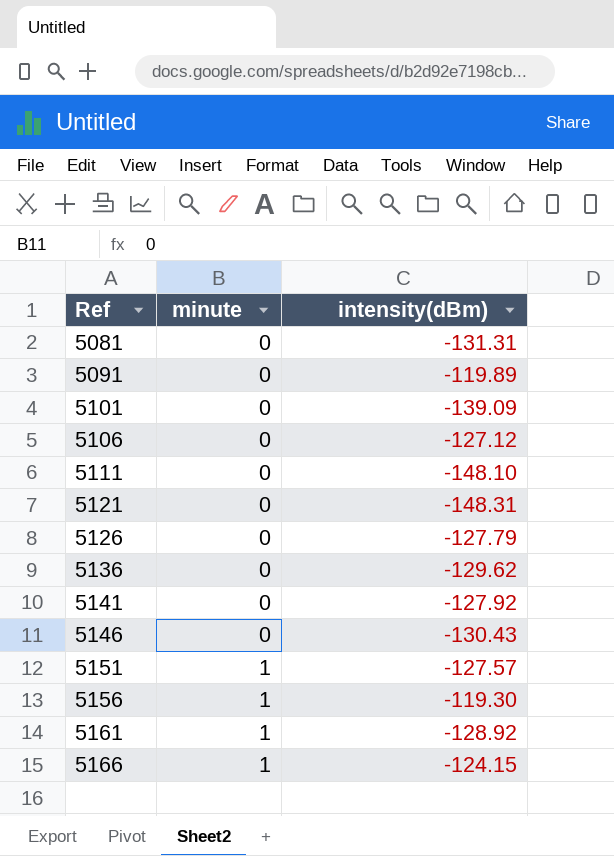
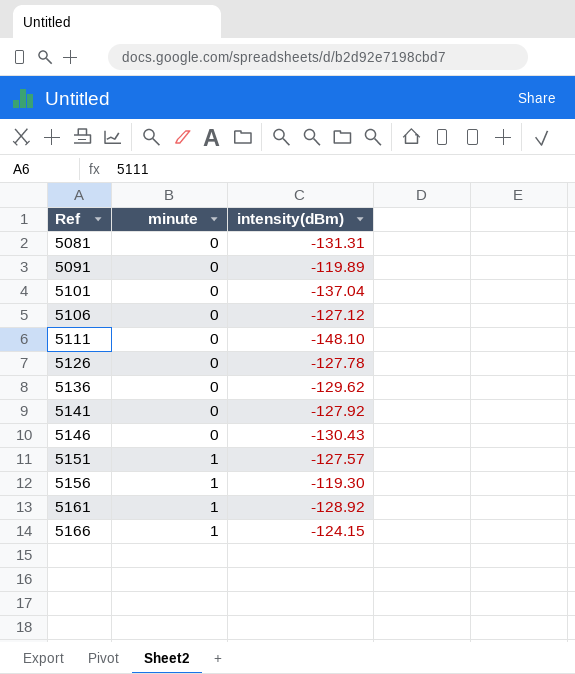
row 5121: 0 | -148.31 -> none
5101 | intensity(dBm): -139.09 -> -137.04
5126 | intensity(dBm): -127.79 -> -127.78

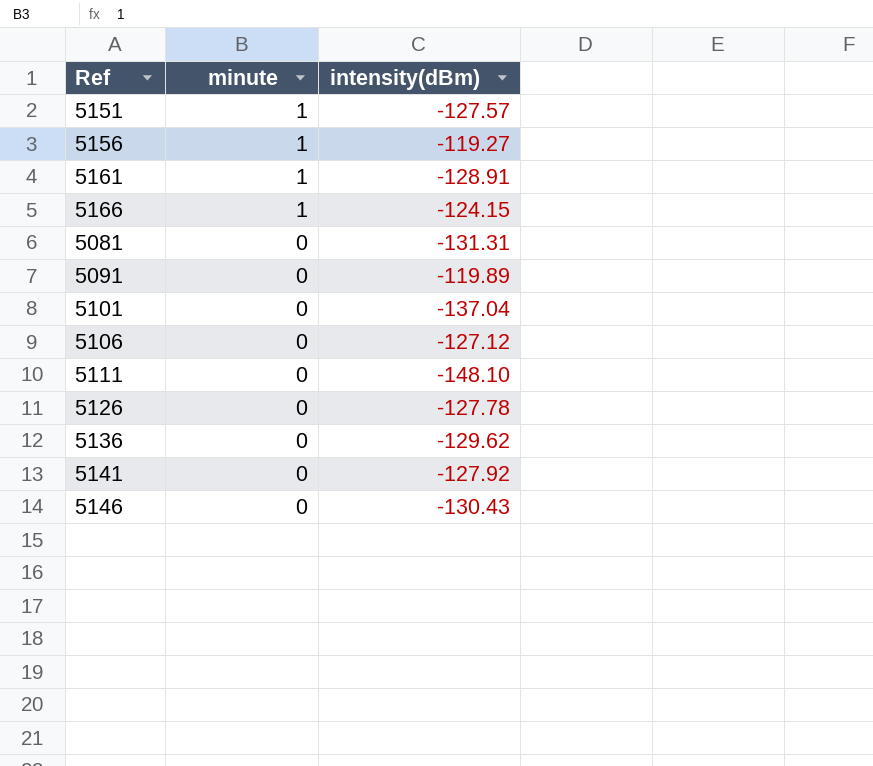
row order: Ref ascending -> minute descending
5156 | intensity(dBm): -119.30 -> -119.27
5161 | intensity(dBm): -128.92 -> -128.91

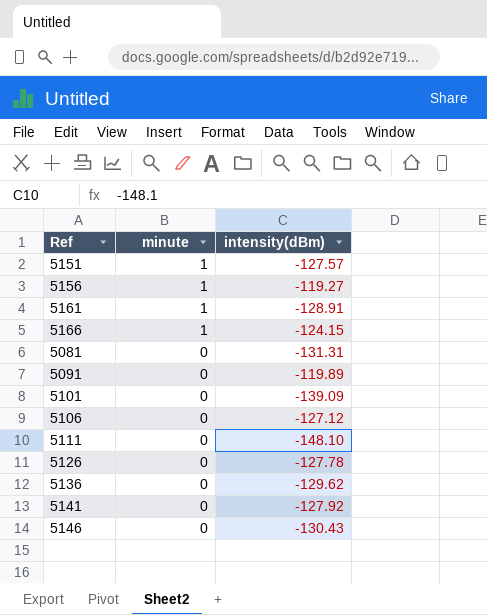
5101 | intensity(dBm): -137.04 -> -139.09

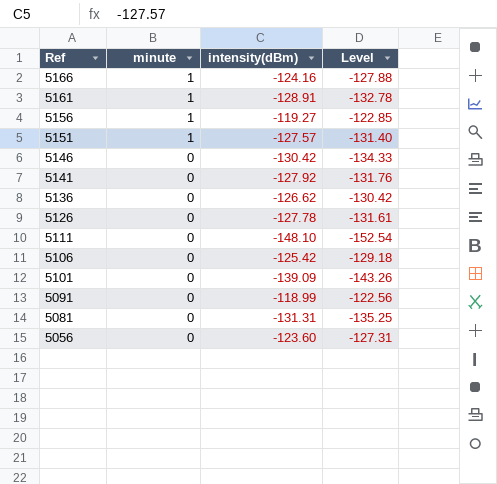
row order: minute descending -> Ref descending
column Level | formula: none -> [intensity(dBm)] * 1.03
5166 | intensity(dBm): -124.15 -> -124.16
5146 | intensity(dBm): -130.43 -> -130.42
5136 | intensity(dBm): -129.62 -> -126.62
5106 | intensity(dBm): -127.12 -> -125.42
5091 | intensity(dBm): -119.89 -> -118.99
row 5056: none -> 0 | -123.60 | -127.31

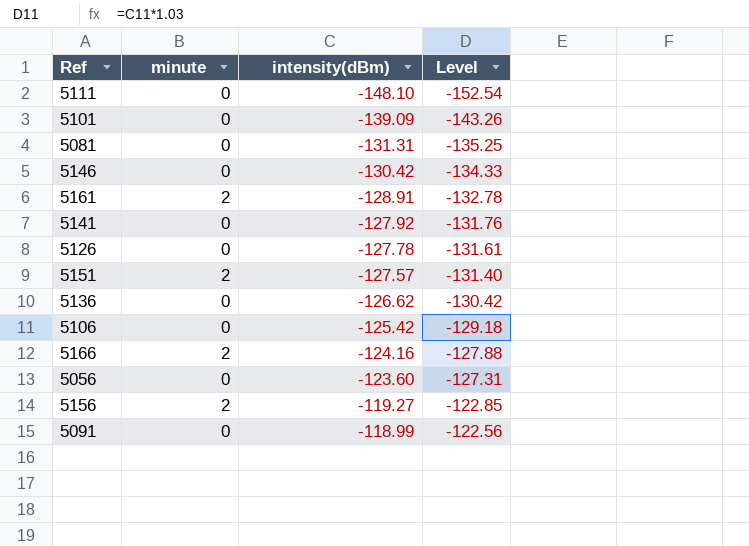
row order: Ref descending -> intensity(dBm) ascending
5161 | minute: 1 -> 2
5151 | minute: 1 -> 2
5166 | minute: 1 -> 2
5156 | minute: 1 -> 2

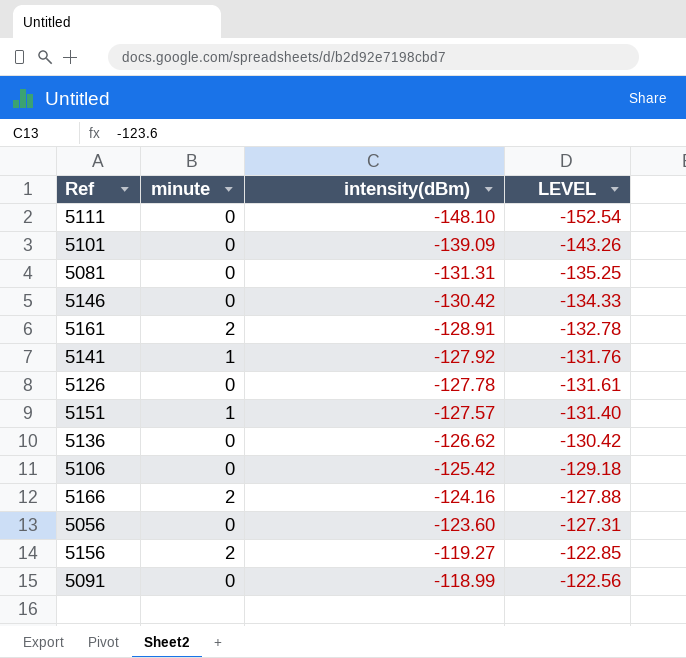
column name: Level -> LEVEL
5141 | minute: 0 -> 1
5151 | minute: 2 -> 1

